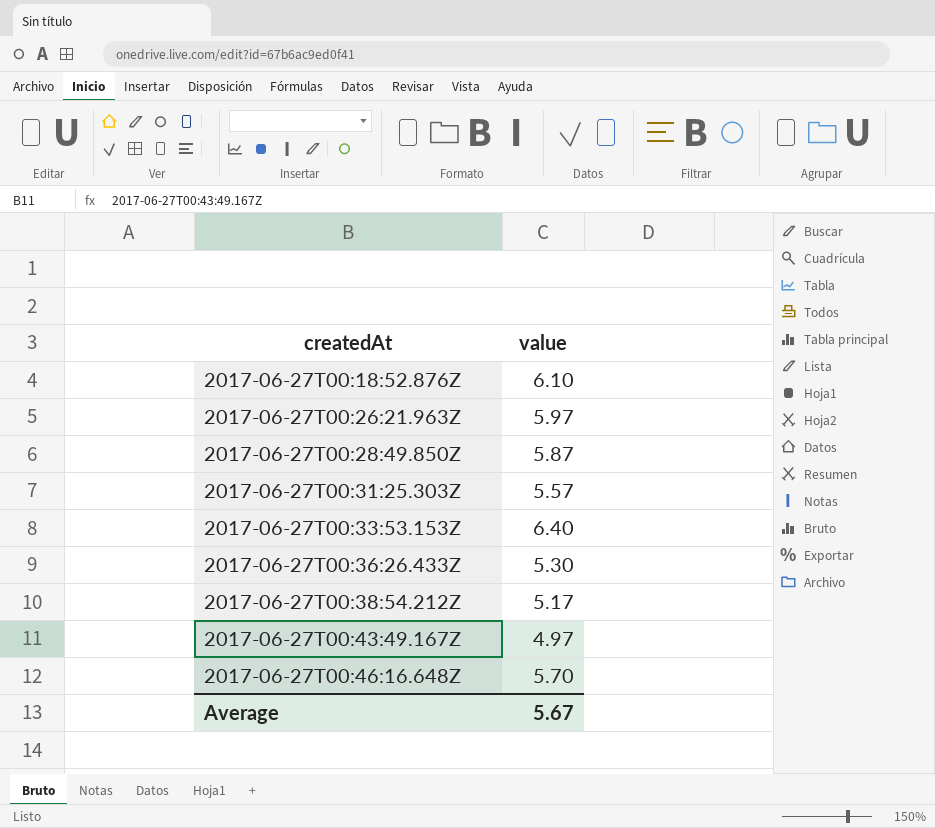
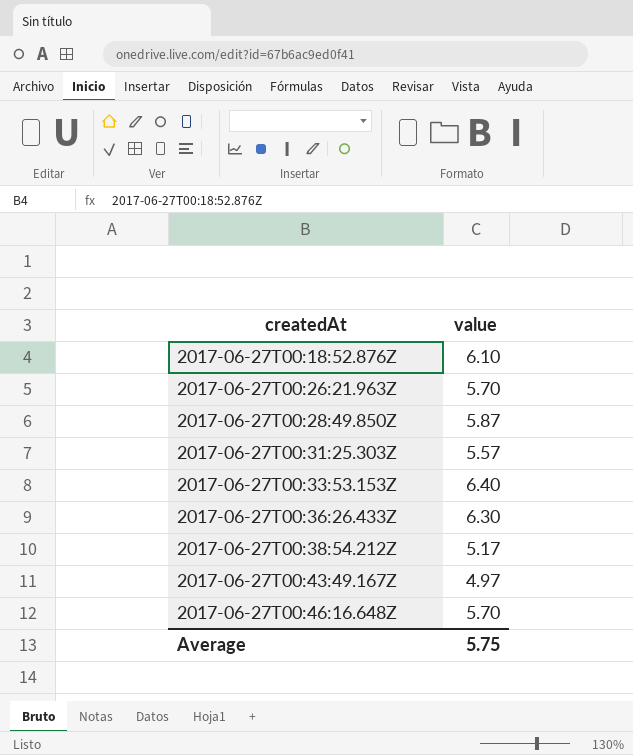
2017-06-27T00:26:21.963Z | value: 5.97 -> 5.70
2017-06-27T00:36:26.433Z | value: 5.30 -> 6.30
Average | value: 5.67 -> 5.75

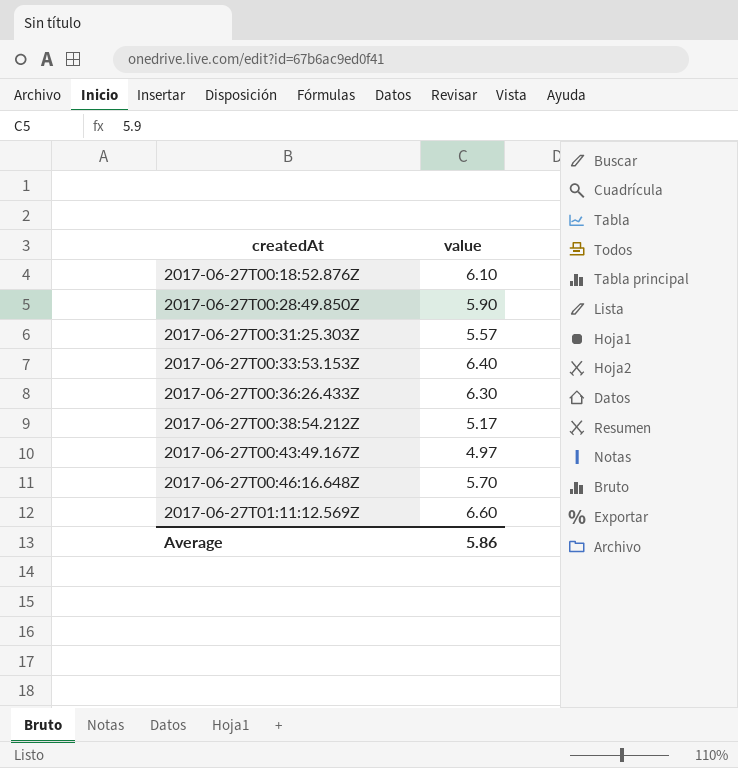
row 2017-06-27T00:26:21.963Z: 5.70 -> none
2017-06-27T00:28:49.850Z | value: 5.87 -> 5.90
row 2017-06-27T01:11:12.569Z: none -> 6.60
Average | value: 5.75 -> 5.86

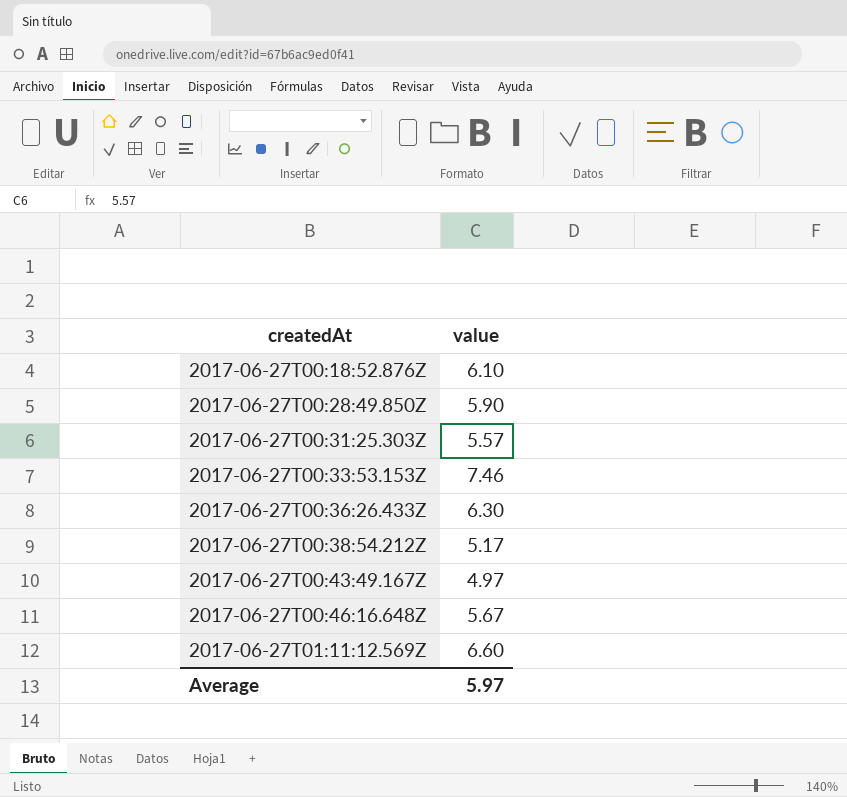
2017-06-27T00:33:53.153Z | value: 6.40 -> 7.46
2017-06-27T00:46:16.648Z | value: 5.70 -> 5.67
Average | value: 5.86 -> 5.97

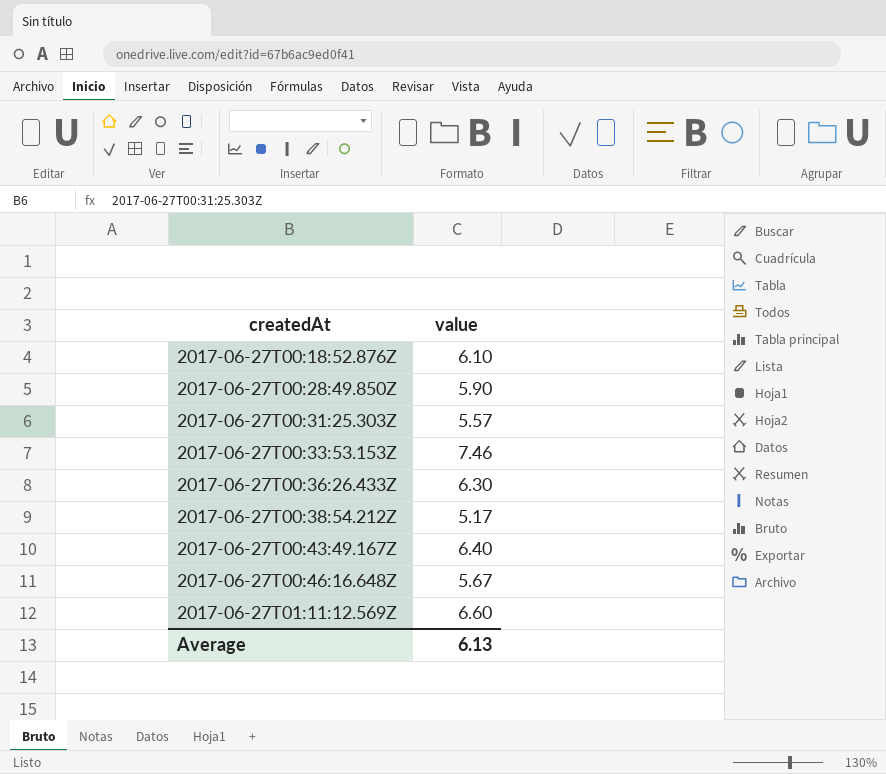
2017-06-27T00:43:49.167Z | value: 4.97 -> 6.40
Average | value: 5.97 -> 6.13

